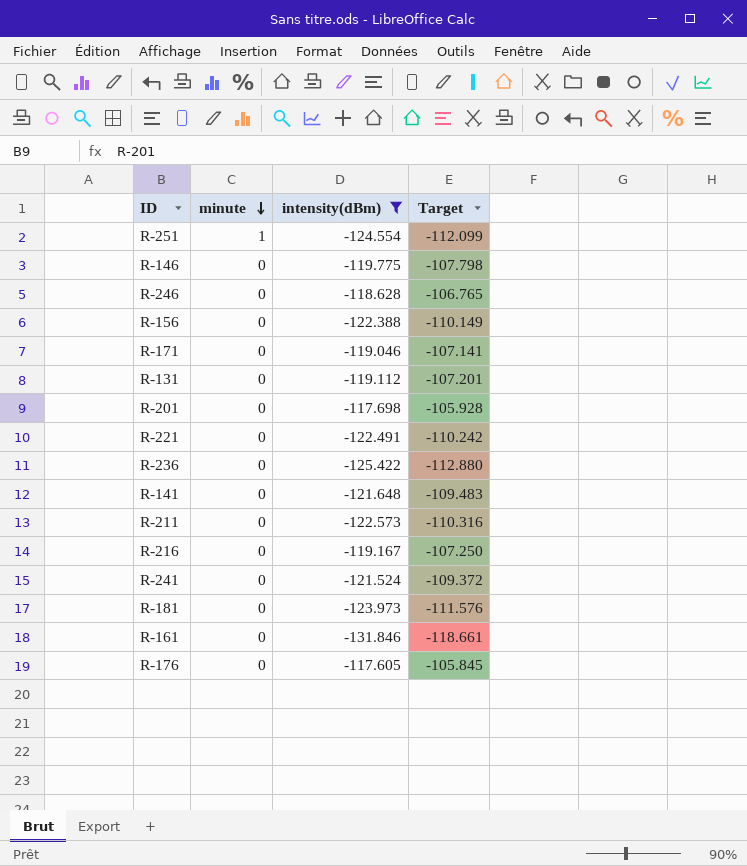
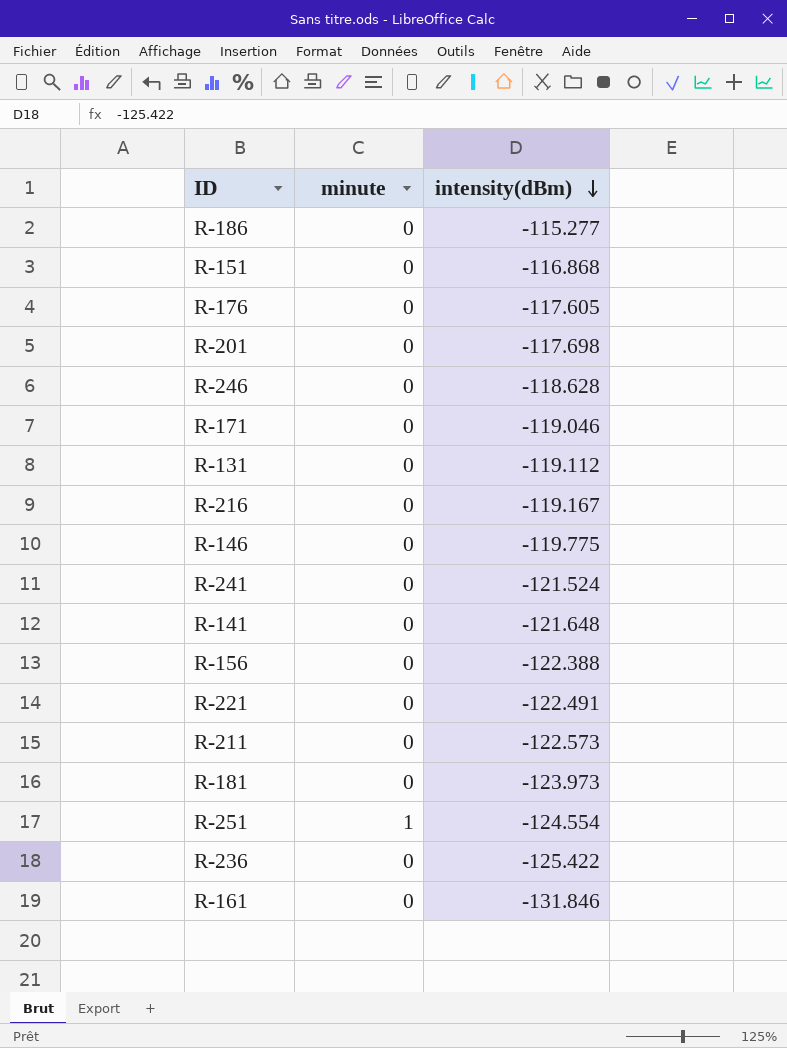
filter: intensity(dBm) <= -117.605 -> none
row order: minute descending -> intensity(dBm) descending
column Target | formula: [intensity(dBm)] * 0.9 -> none

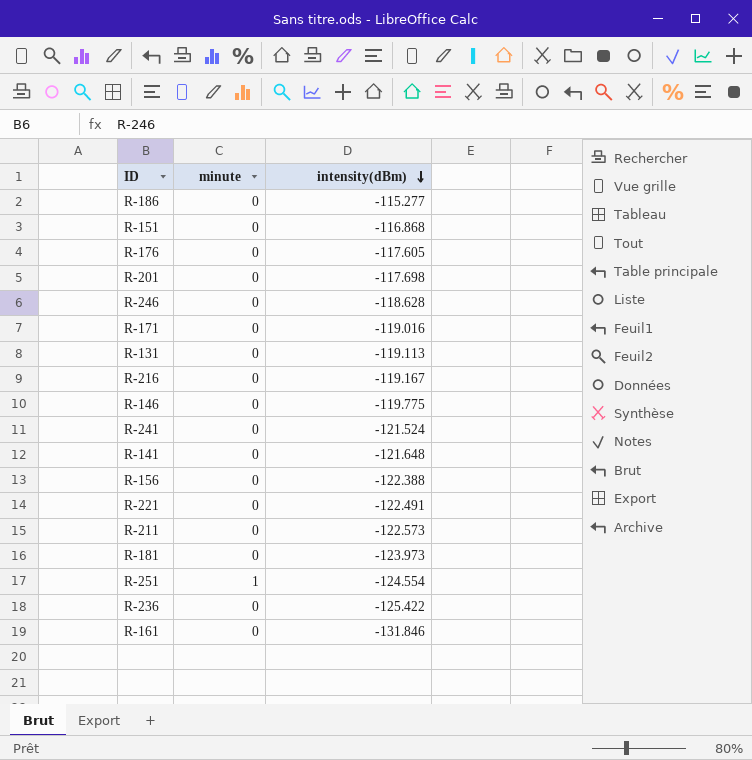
R-171 | intensity(dBm): -119.046 -> -119.016
R-131 | intensity(dBm): -119.112 -> -119.113

